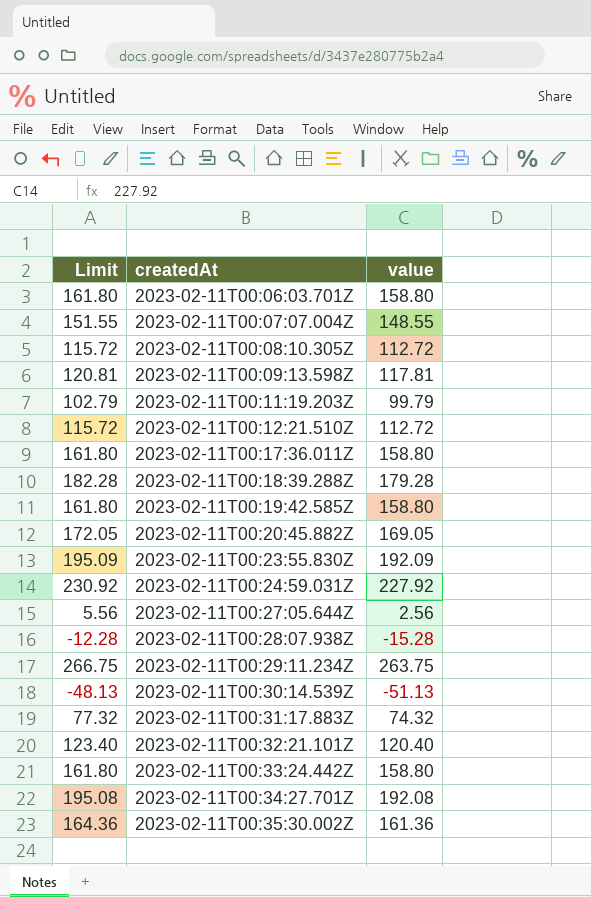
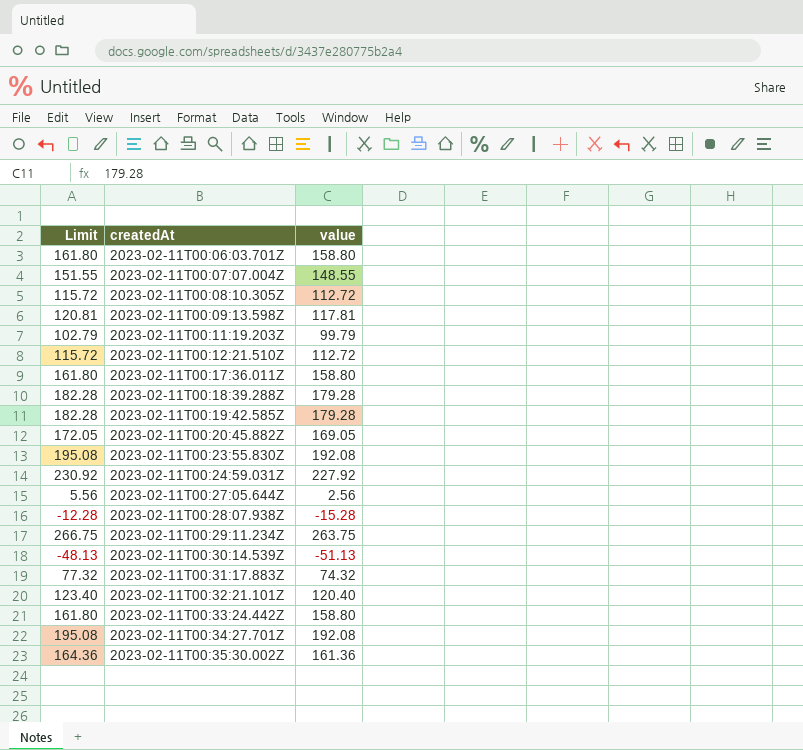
2023-02-11T00:19:42.585Z | Limit: 161.80 -> 182.28
2023-02-11T00:19:42.585Z | value: 158.80 -> 179.28
2023-02-11T00:23:55.830Z | Limit: 195.09 -> 195.08
2023-02-11T00:23:55.830Z | value: 192.09 -> 192.08

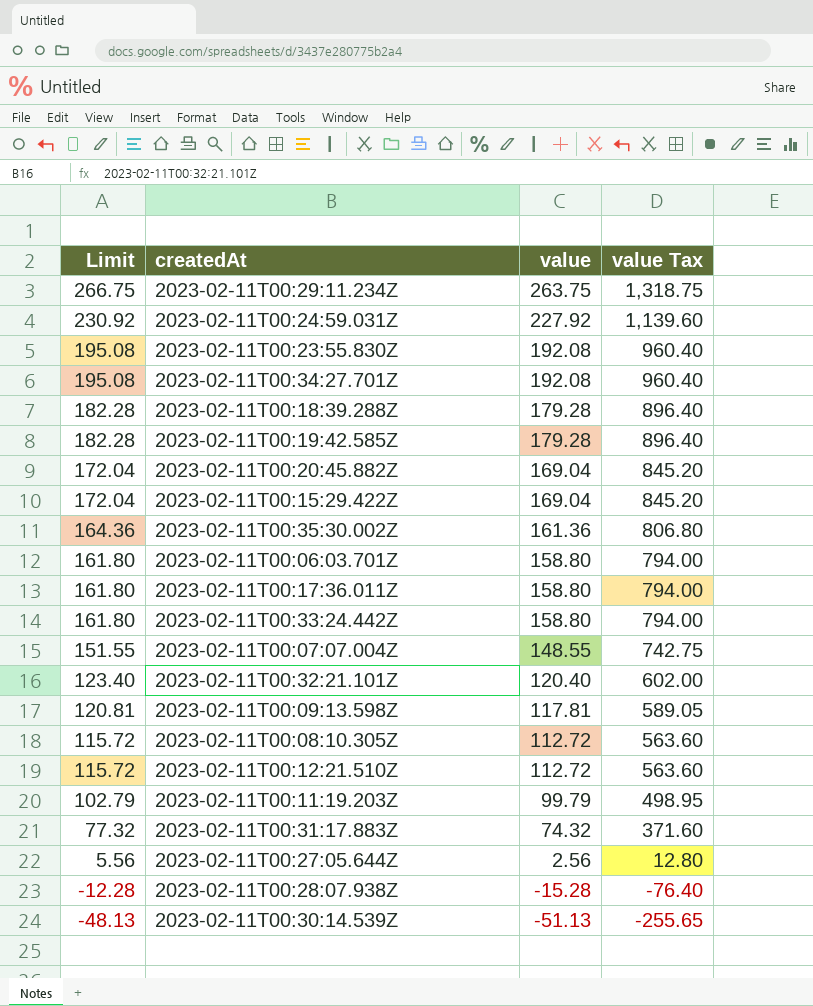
row order: createdAt ascending -> Limit descending
column value Tax | formula: none -> [value] * 5
2023-02-11T00:20:45.882Z | Limit: 172.05 -> 172.04
2023-02-11T00:20:45.882Z | value: 169.05 -> 169.04
row 2023-02-11T00:15:29.422Z: none -> 172.04 | 169.04 | 845.20

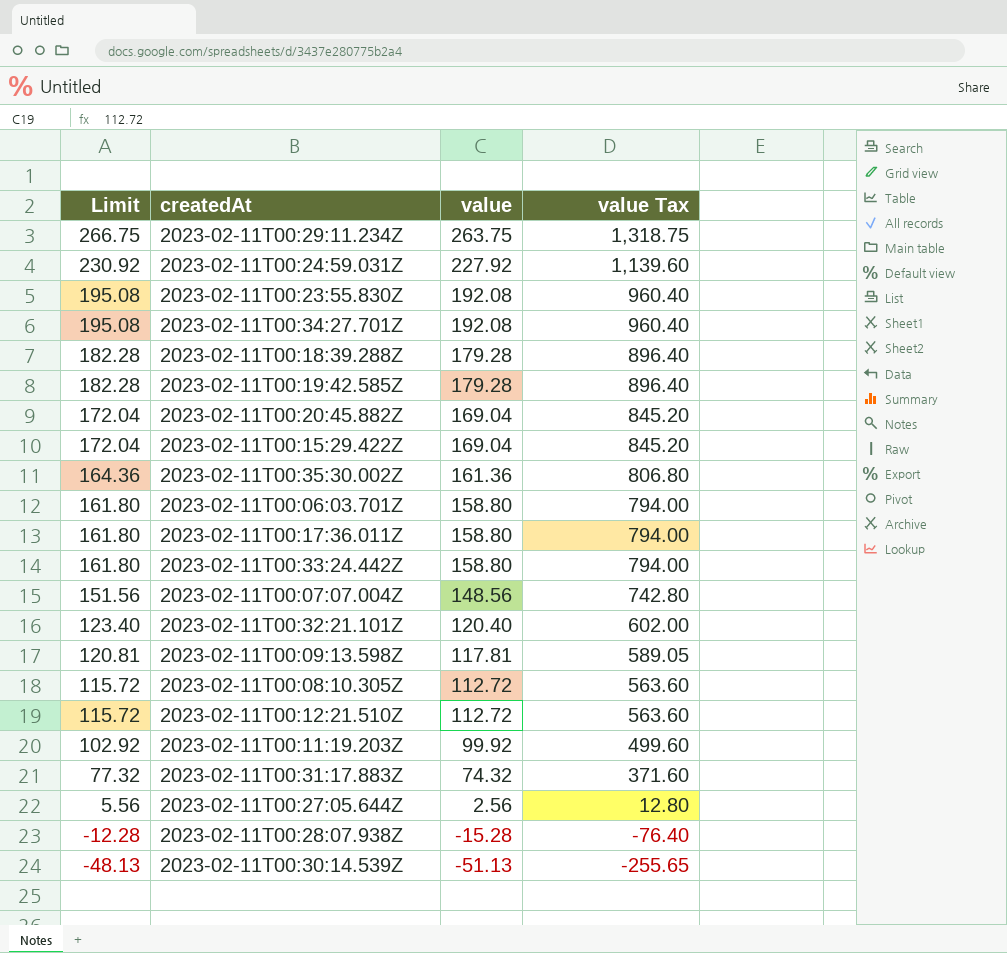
2023-02-11T00:07:07.004Z | Limit: 151.55 -> 151.56
2023-02-11T00:07:07.004Z | value: 148.55 -> 148.56
2023-02-11T00:07:07.004Z | value Tax: 742.75 -> 742.80
2023-02-11T00:11:19.203Z | Limit: 102.79 -> 102.92
2023-02-11T00:11:19.203Z | value: 99.79 -> 99.92
2023-02-11T00:11:19.203Z | value Tax: 498.95 -> 499.60

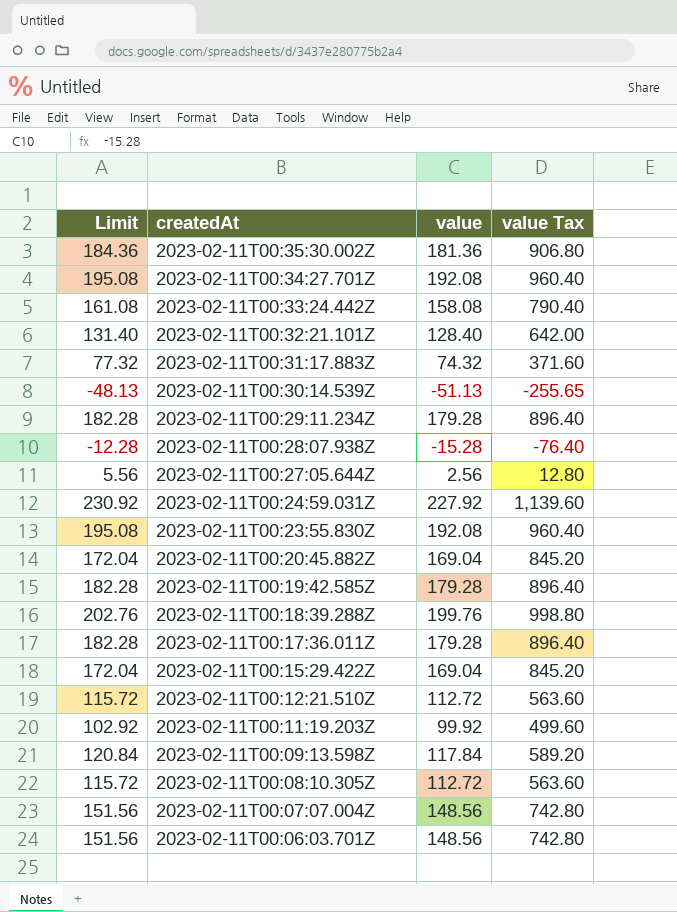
row order: Limit descending -> createdAt descending
2023-02-11T00:35:30.002Z | Limit: 164.36 -> 184.36
2023-02-11T00:35:30.002Z | value: 161.36 -> 181.36
2023-02-11T00:35:30.002Z | value Tax: 806.80 -> 906.80
2023-02-11T00:33:24.442Z | Limit: 161.80 -> 161.08
2023-02-11T00:33:24.442Z | value: 158.80 -> 158.08
2023-02-11T00:33:24.442Z | value Tax: 794.00 -> 790.40
2023-02-11T00:32:21.101Z | Limit: 123.40 -> 131.40
2023-02-11T00:32:21.101Z | value: 120.40 -> 128.40
2023-02-11T00:32:21.101Z | value Tax: 602.00 -> 642.00
2023-02-11T00:29:11.234Z | Limit: 266.75 -> 182.28
2023-02-11T00:29:11.234Z | value: 263.75 -> 179.28
2023-02-11T00:29:11.234Z | value Tax: 1,318.75 -> 896.40
2023-02-11T00:18:39.288Z | Limit: 182.28 -> 202.76
2023-02-11T00:18:39.288Z | value: 179.28 -> 199.76
2023-02-11T00:18:39.288Z | value Tax: 896.40 -> 998.80
2023-02-11T00:17:36.011Z | Limit: 161.80 -> 182.28
2023-02-11T00:17:36.011Z | value: 158.80 -> 179.28
2023-02-11T00:17:36.011Z | value Tax: 794.00 -> 896.40
2023-02-11T00:09:13.598Z | Limit: 120.81 -> 120.84
2023-02-11T00:09:13.598Z | value: 117.81 -> 117.84
2023-02-11T00:09:13.598Z | value Tax: 589.05 -> 589.20
2023-02-11T00:06:03.701Z | Limit: 161.80 -> 151.56
2023-02-11T00:06:03.701Z | value: 158.80 -> 148.56
2023-02-11T00:06:03.701Z | value Tax: 794.00 -> 742.80

